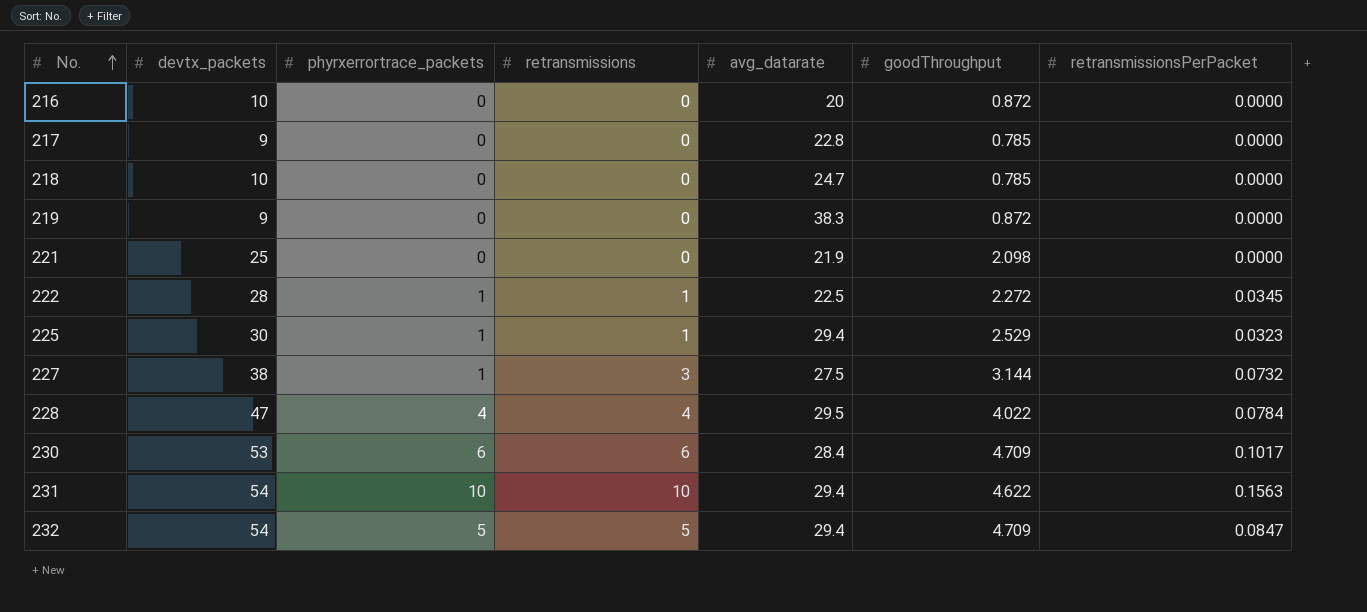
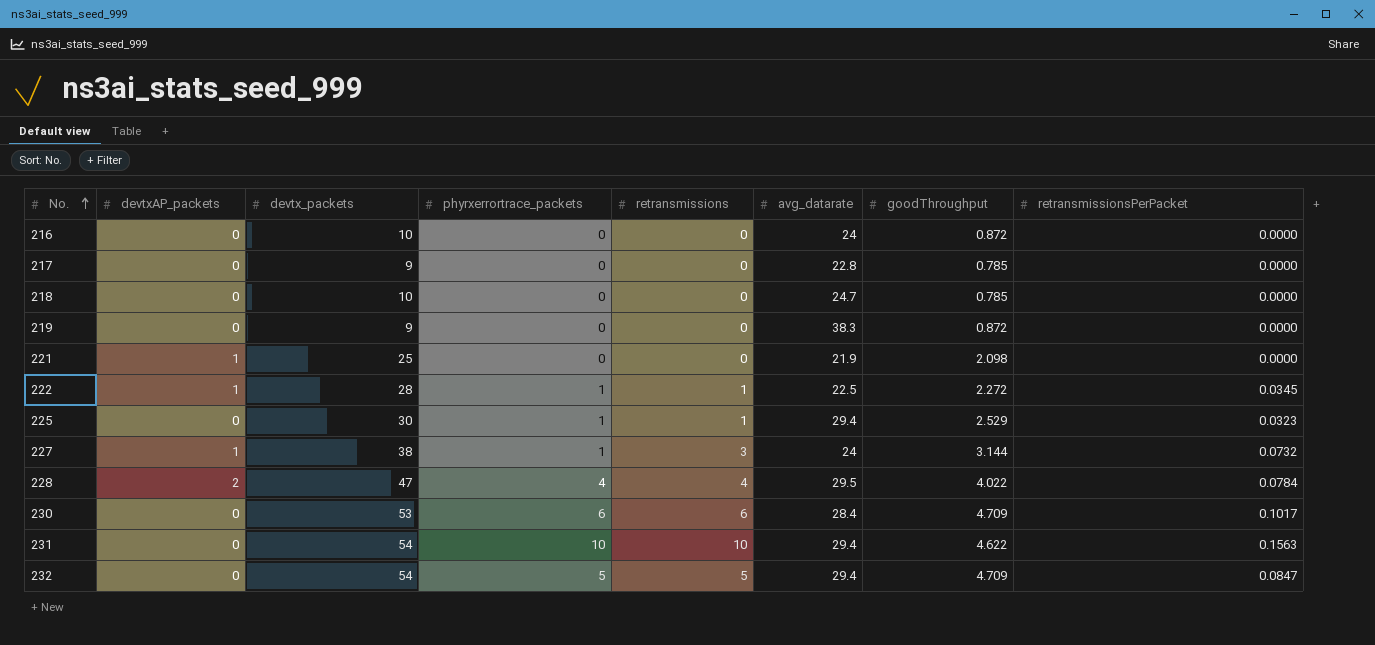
column devtxAP_packets | position: none -> 2
216 | avg_datarate: 20 -> 24
227 | avg_datarate: 27.5 -> 24

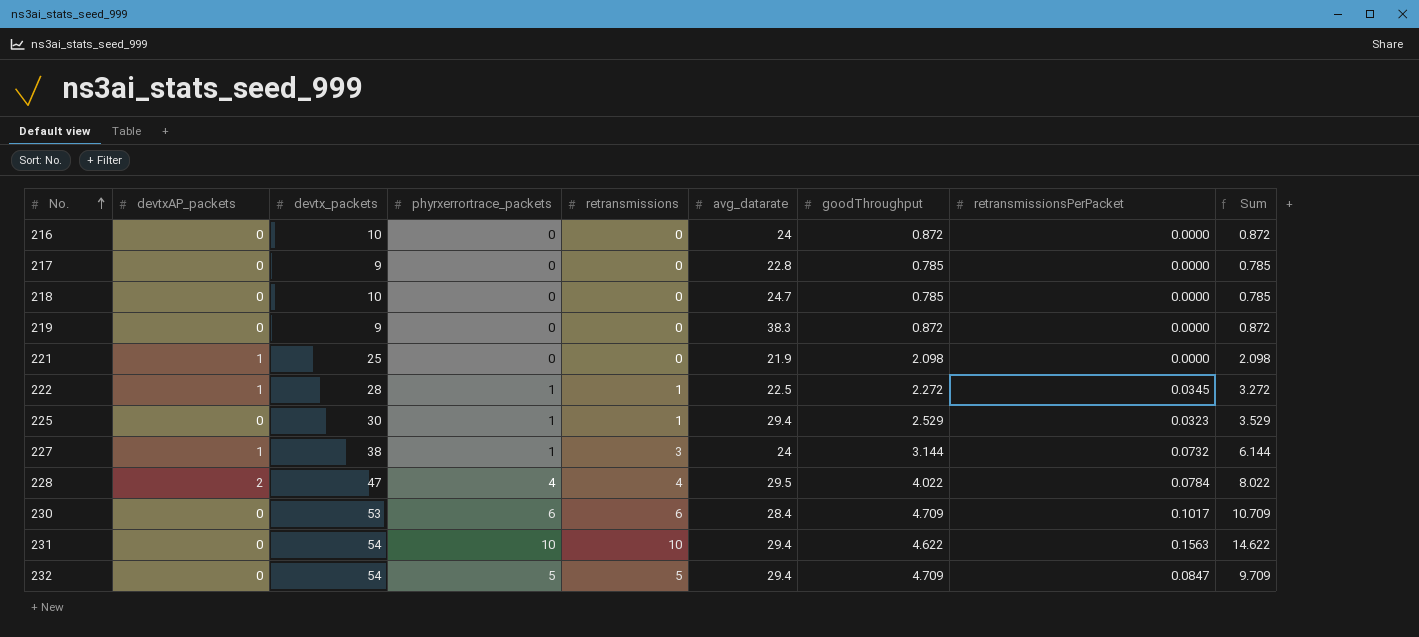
column Sum | formula: none -> [retransmissions] + [goodThroughput]

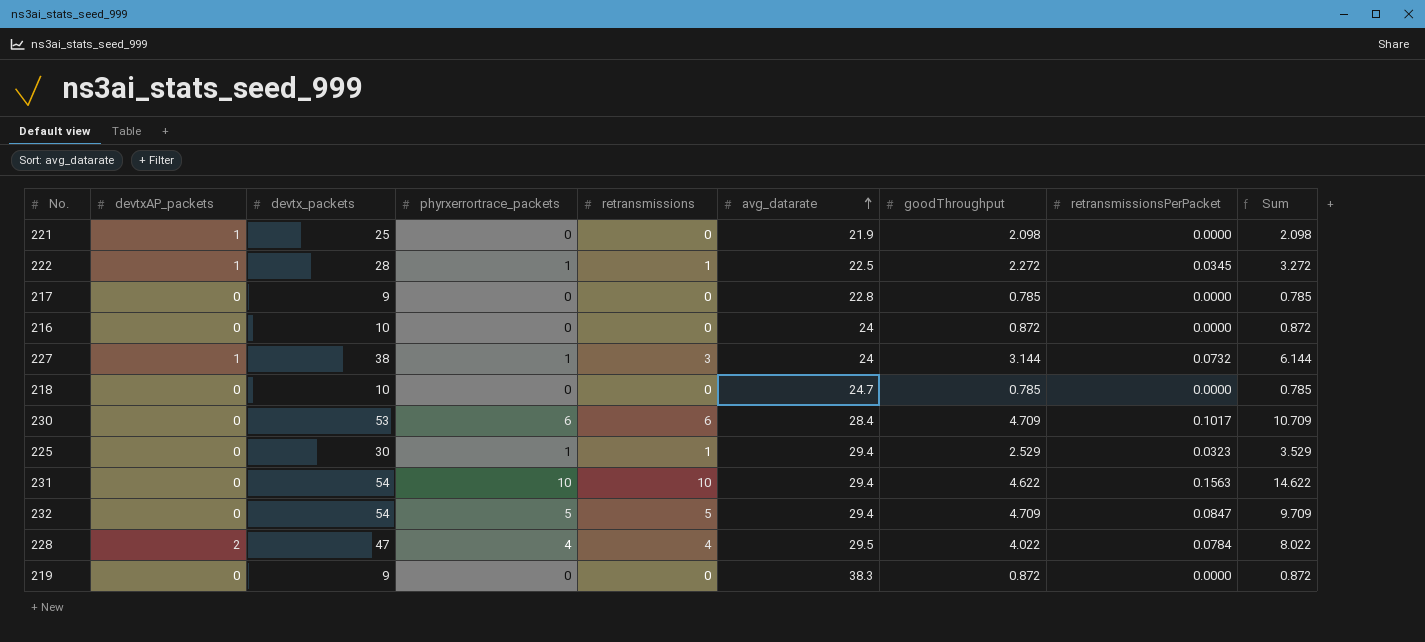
row order: No. ascending -> avg_datarate ascending

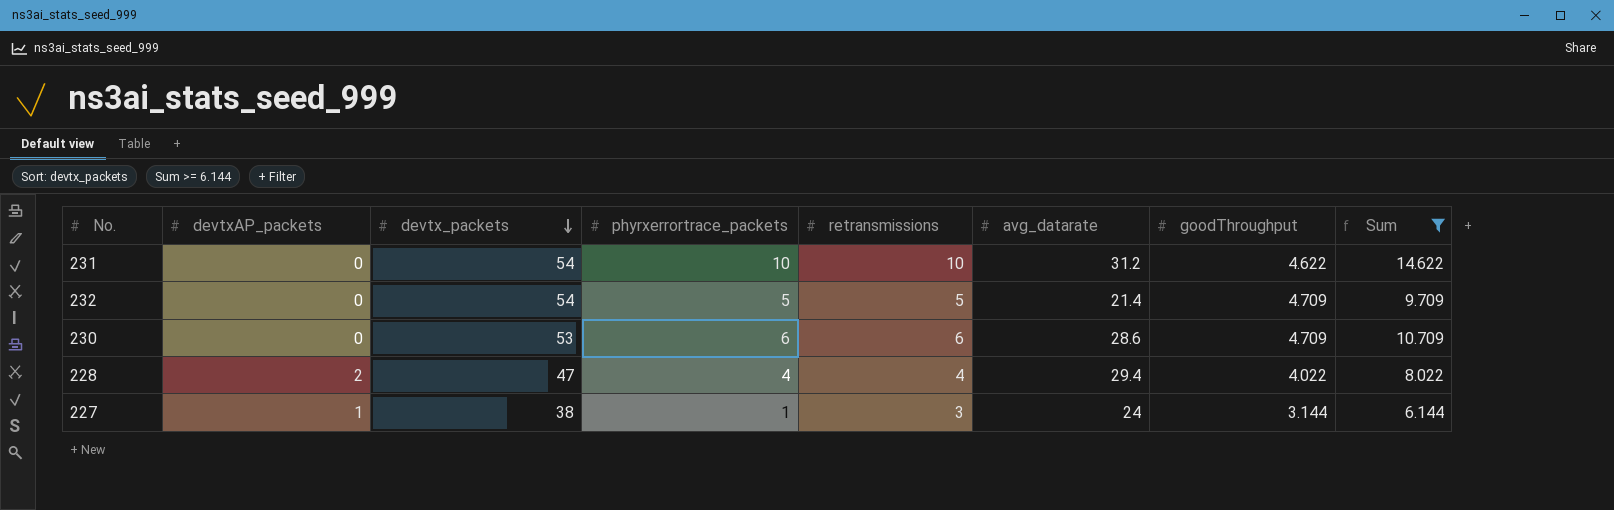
filter: none -> Sum >= 6.144
row order: avg_datarate ascending -> devtx_packets descending
column retransmissionsPerPacket | position: 8 -> none
231 | avg_datarate: 29.4 -> 31.2
232 | avg_datarate: 29.4 -> 21.4
230 | avg_datarate: 28.4 -> 28.6
228 | avg_datarate: 29.5 -> 29.4

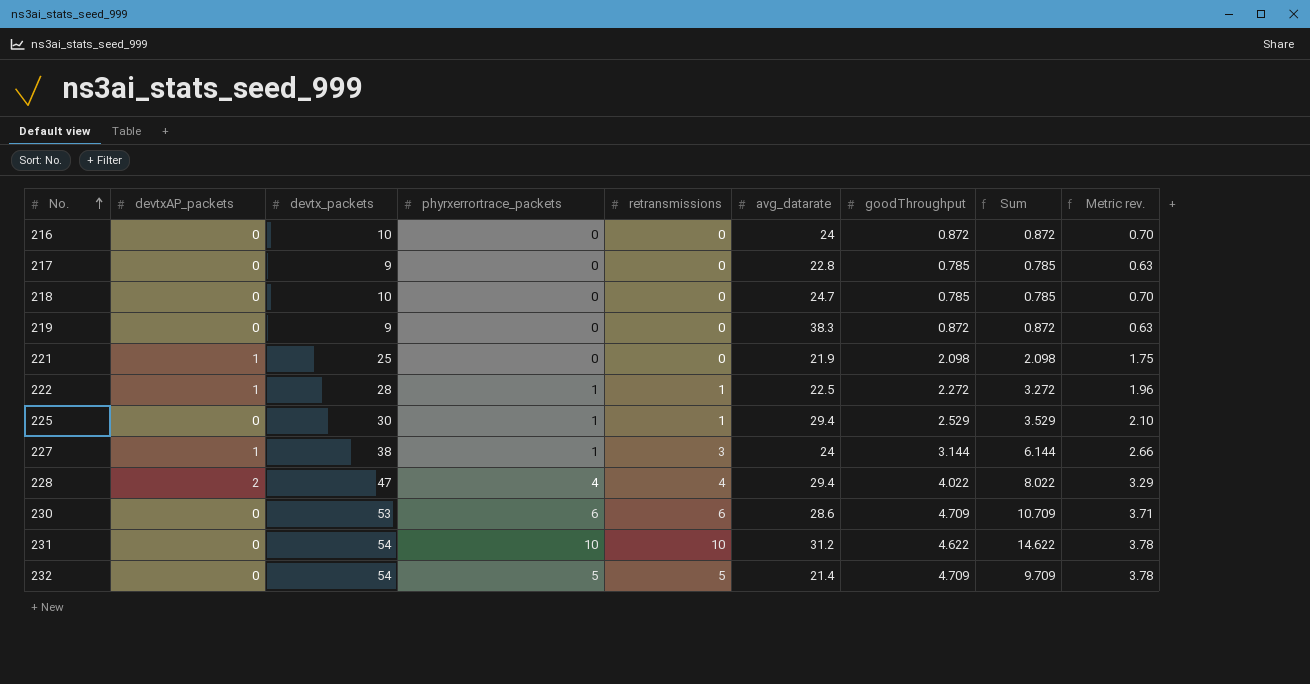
filter: Sum >= 6.144 -> none
row order: devtx_packets descending -> No. ascending
column Metric rev. | formula: none -> [devtx_packets] * 0.07

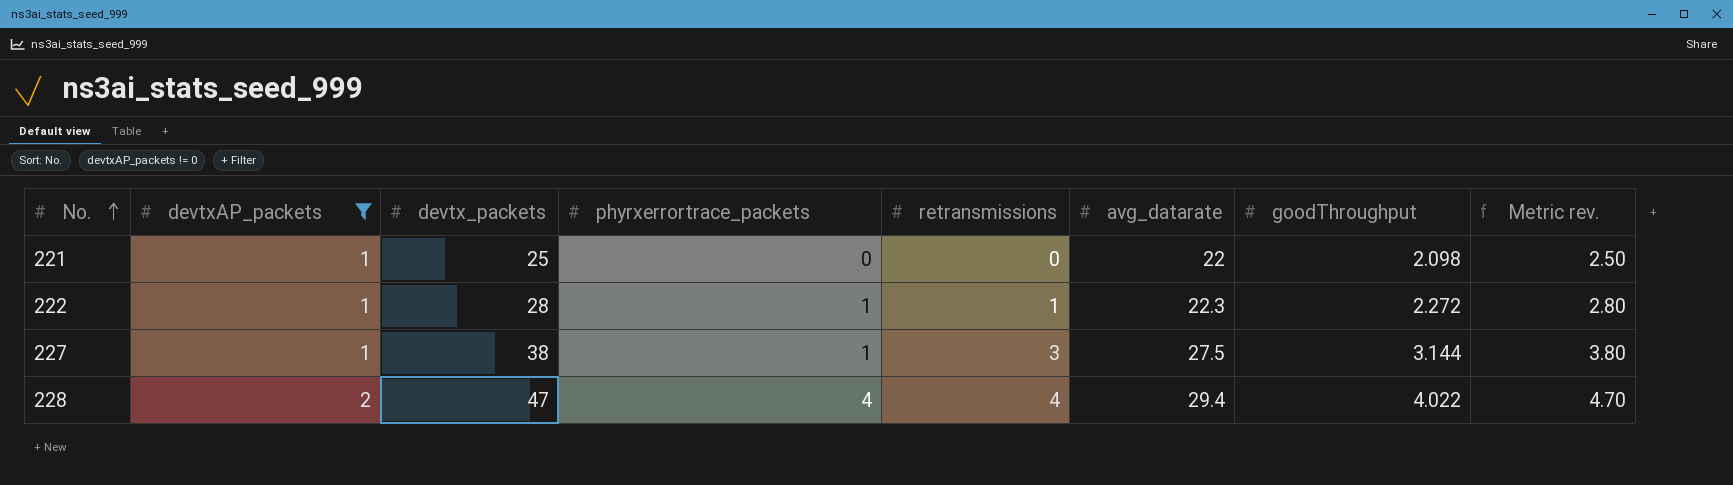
filter: none -> devtxAP_packets != 0
column Sum | formula: [retransmissions] + [goodThroughput] -> none
column Metric rev. | formula: [devtx_packets] * 0.07 -> [devtx_packets] * 0.1
221 | avg_datarate: 21.9 -> 22
222 | avg_datarate: 22.5 -> 22.3
227 | avg_datarate: 24 -> 27.5

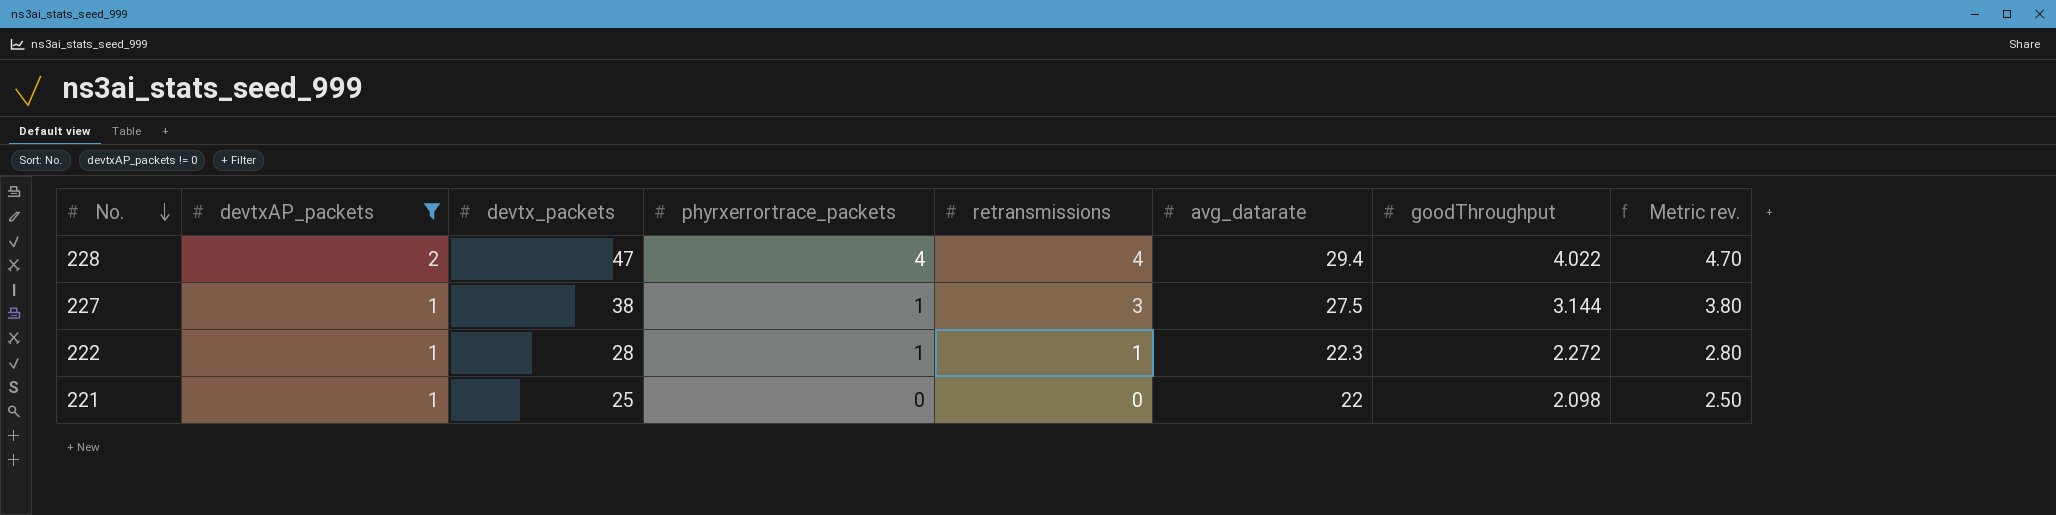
row order: No. ascending -> No. descending

